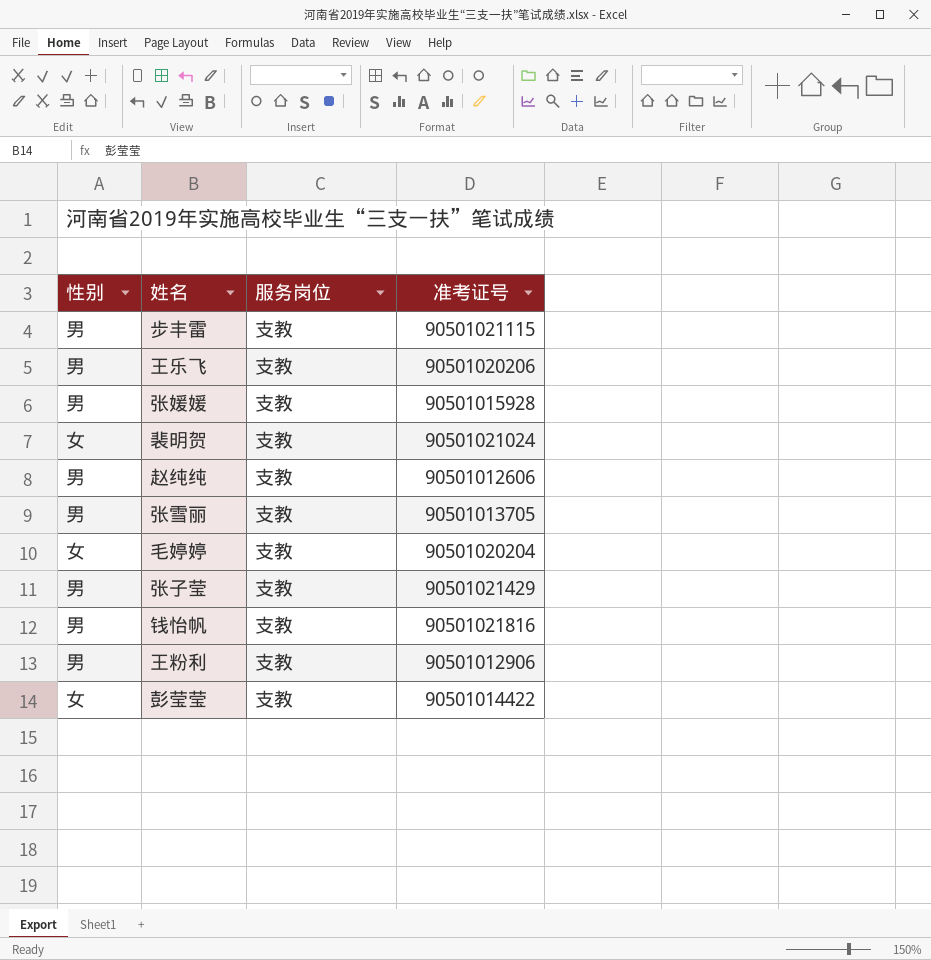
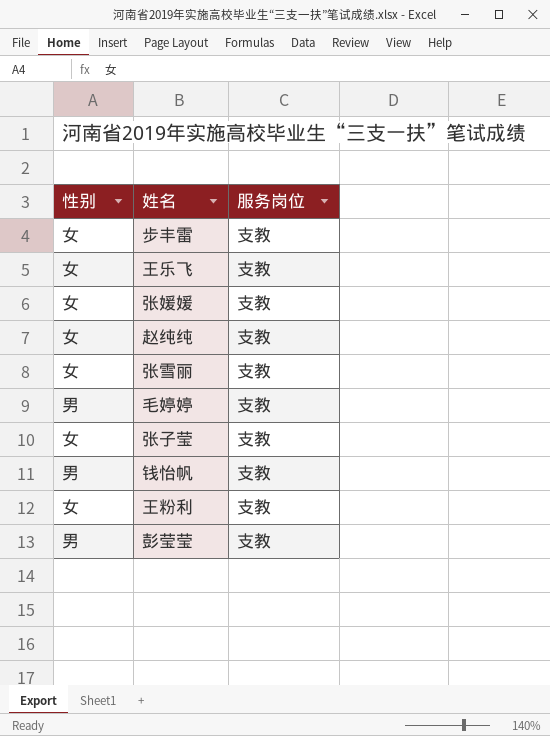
column 准考证号 | position: 4 -> none
row 裴明贺: 女 | 支教 | 90501021024 -> none
步丰雷 | 性别: 男 -> 女
王乐飞 | 性别: 男 -> 女
张媛媛 | 性别: 男 -> 女
赵纯纯 | 性别: 男 -> 女
张雪丽 | 性别: 男 -> 女
毛婷婷 | 性别: 女 -> 男
张子莹 | 性别: 男 -> 女
王粉利 | 性别: 男 -> 女
彭莹莹 | 性别: 女 -> 男

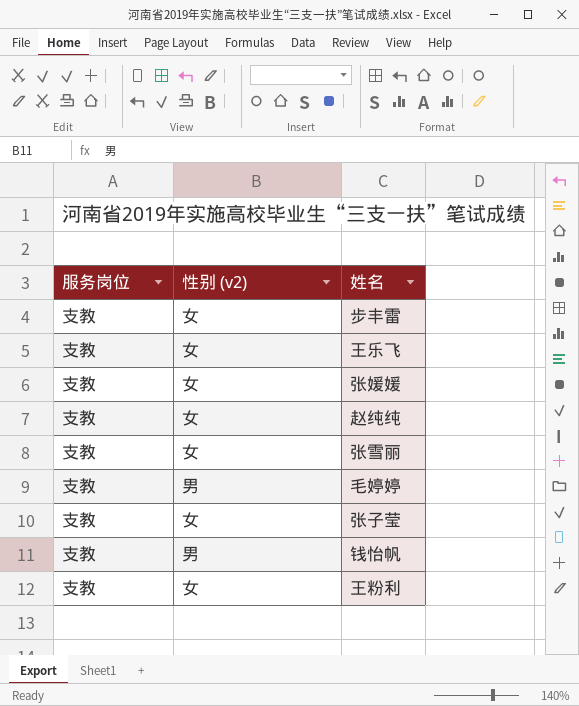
column 服务岗位 | position: 3 -> 1
column name: 性别 -> 性别 (v2)
row 彭莹莹: 男 | 支教 -> none

